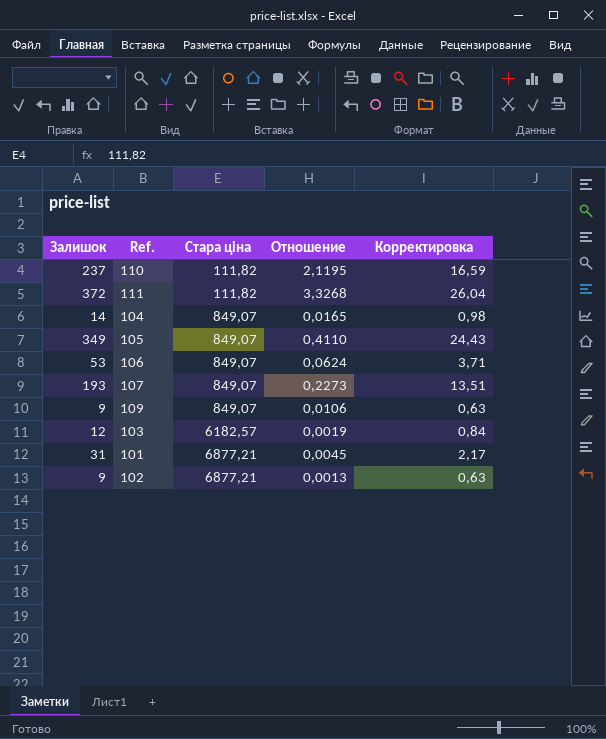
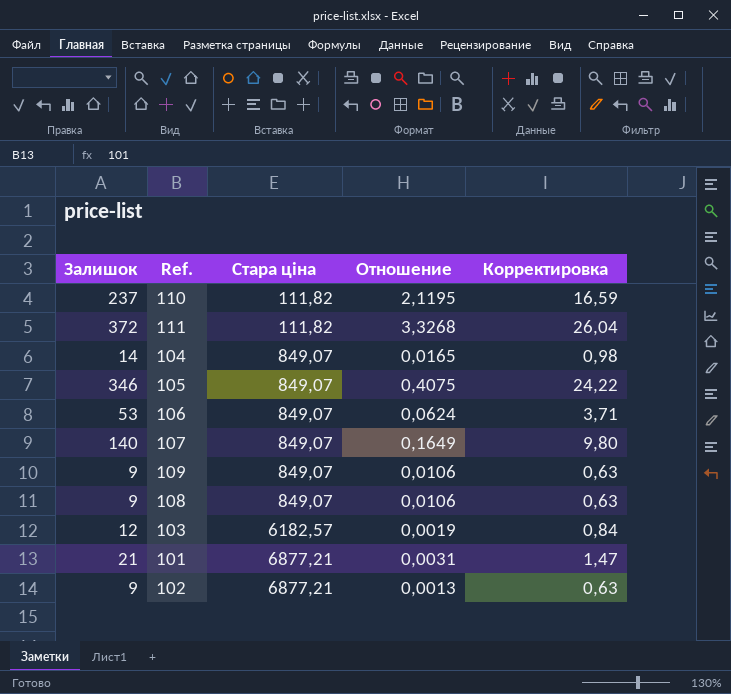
105 | Залишок: 349 -> 346
105 | Отношение: 0,4110 -> 0,4075
105 | Корректировка: 24,43 -> 24,22
107 | Залишок: 193 -> 140
107 | Отношение: 0,2273 -> 0,1649
107 | Корректировка: 13,51 -> 9,80
row 108: none -> 9 | 849,07 | 0,0106 | 0,63
101 | Залишок: 31 -> 21
101 | Отношение: 0,0045 -> 0,0031
101 | Корректировка: 2,17 -> 1,47

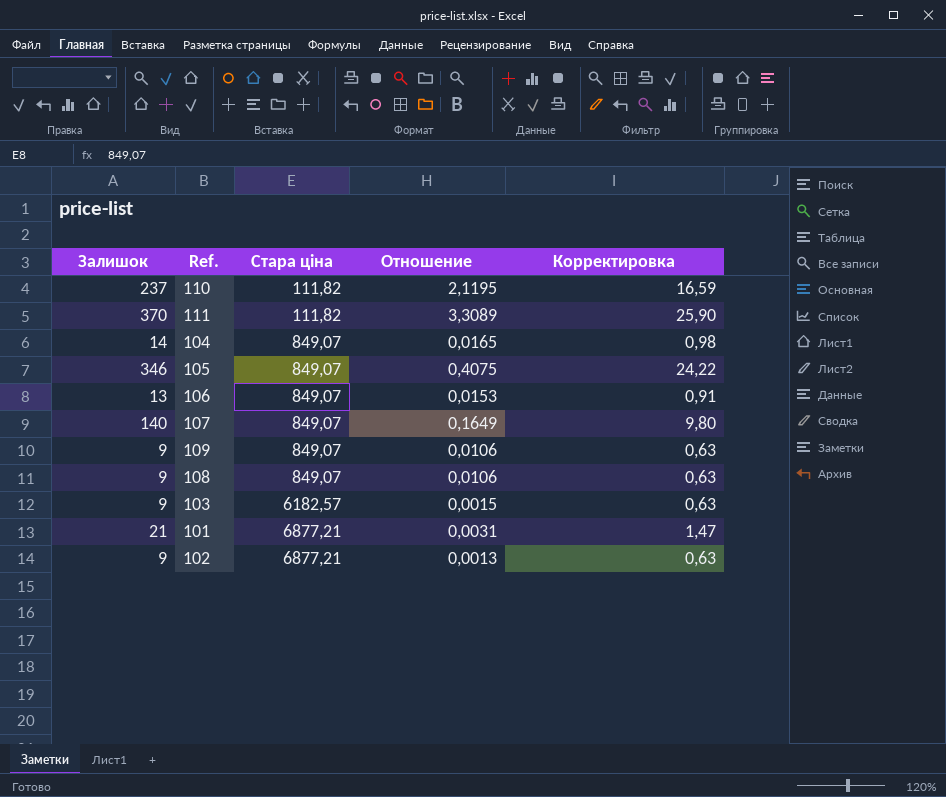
111 | Залишок: 372 -> 370
111 | Отношение: 3,3268 -> 3,3089
111 | Корректировка: 26,04 -> 25,90
106 | Залишок: 53 -> 13
106 | Отношение: 0,0624 -> 0,0153
106 | Корректировка: 3,71 -> 0,91
103 | Залишок: 12 -> 9
103 | Отношение: 0,0019 -> 0,0015
103 | Корректировка: 0,84 -> 0,63

